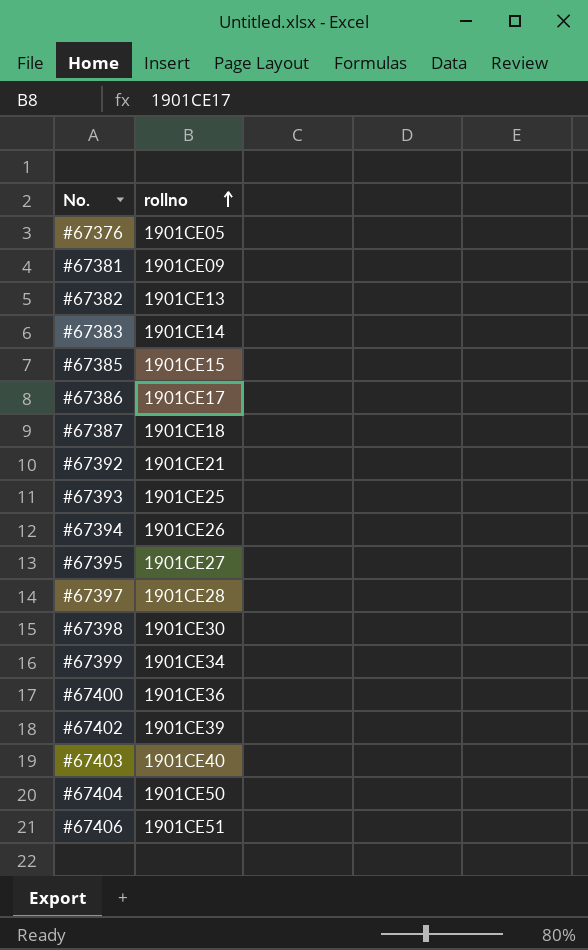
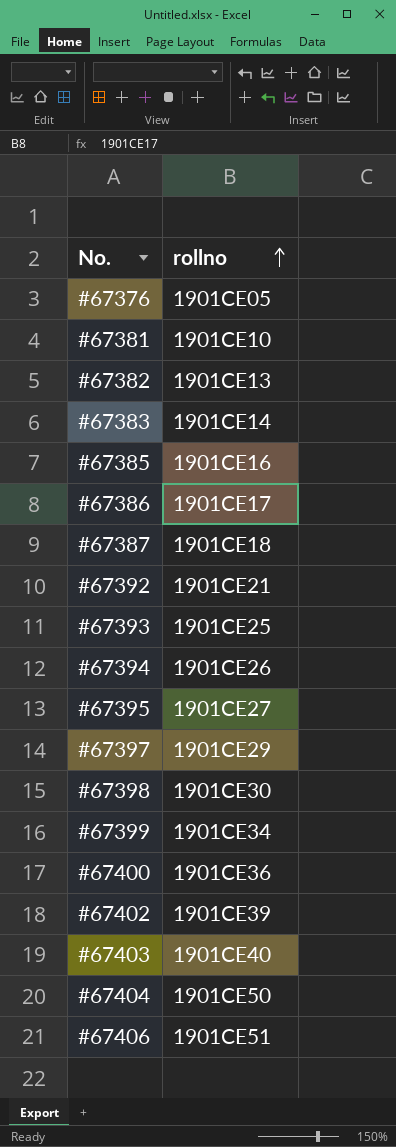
#67381 | rollno: 1901CE09 -> 1901CE10
#67385 | rollno: 1901CE15 -> 1901CE16
#67397 | rollno: 1901CE28 -> 1901CE29

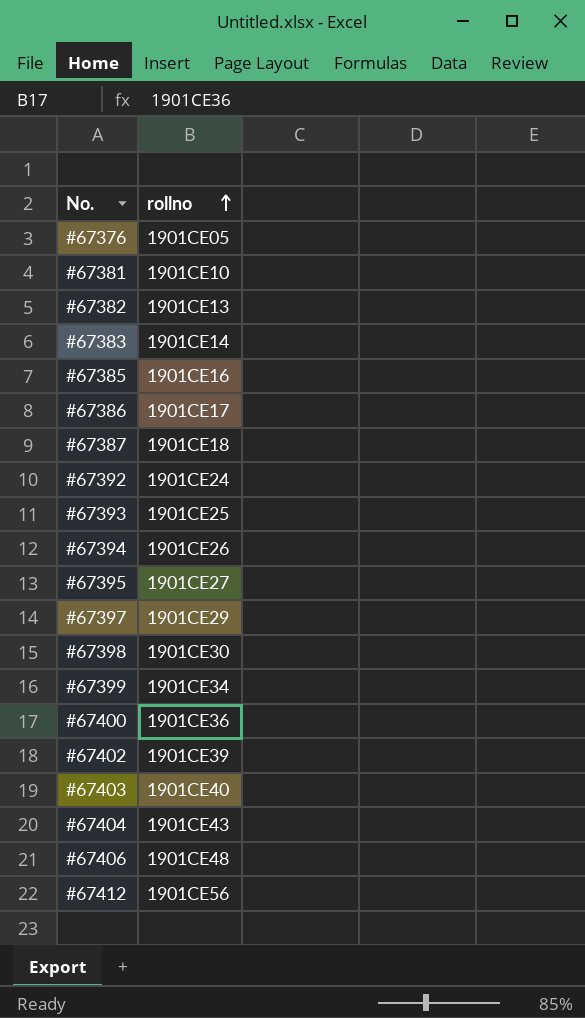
#67392 | rollno: 1901CE21 -> 1901CE24
#67404 | rollno: 1901CE50 -> 1901CE43
#67406 | rollno: 1901CE51 -> 1901CE48
row #67412: none -> 1901CE56

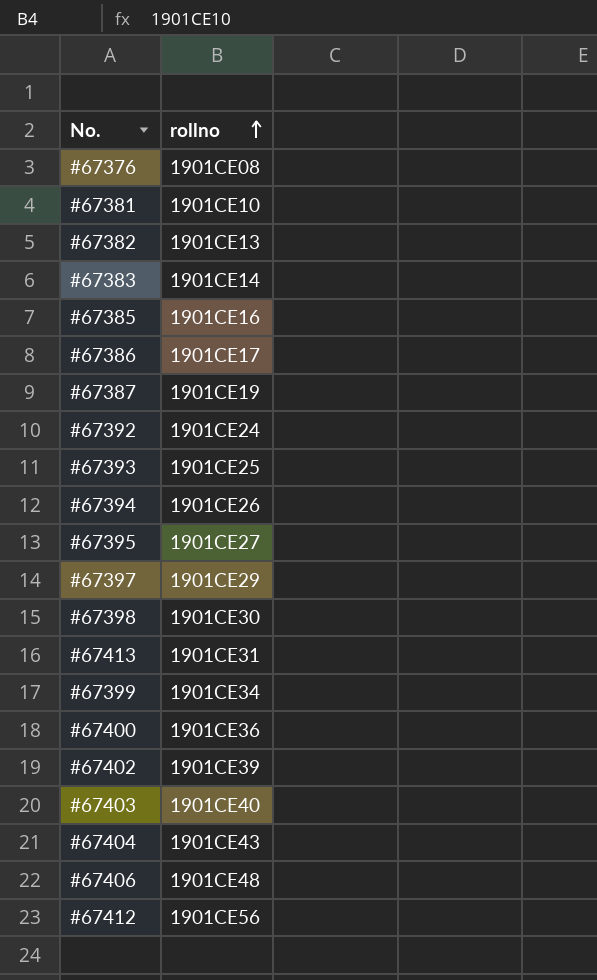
#67376 | rollno: 1901CE05 -> 1901CE08
#67387 | rollno: 1901CE18 -> 1901CE19
row #67413: none -> 1901CE31

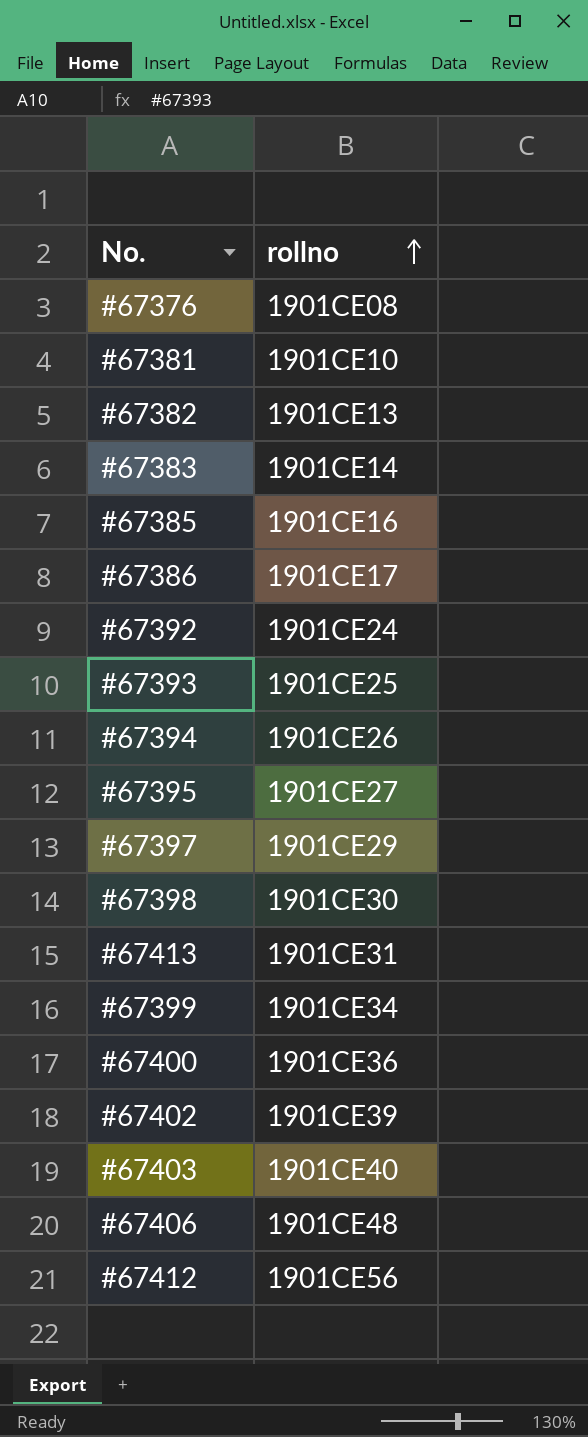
row #67387: 1901CE19 -> none
row #67404: 1901CE43 -> none

